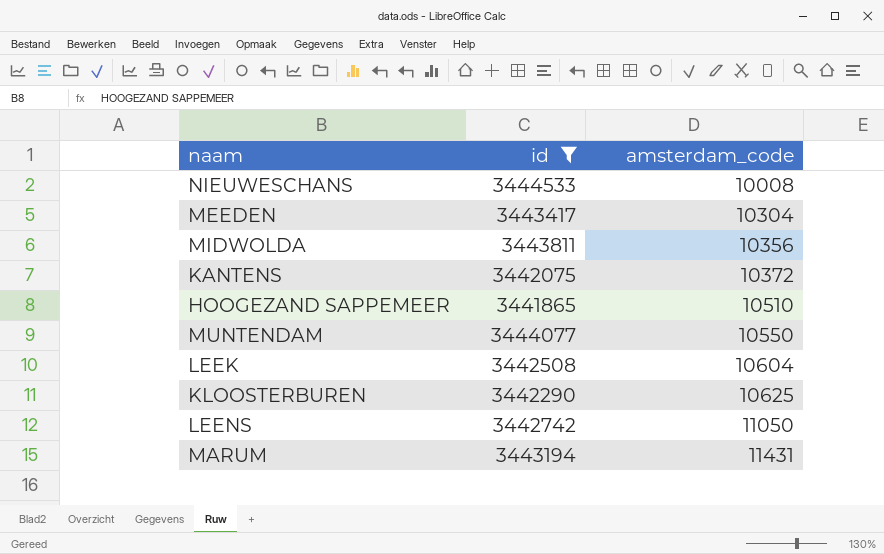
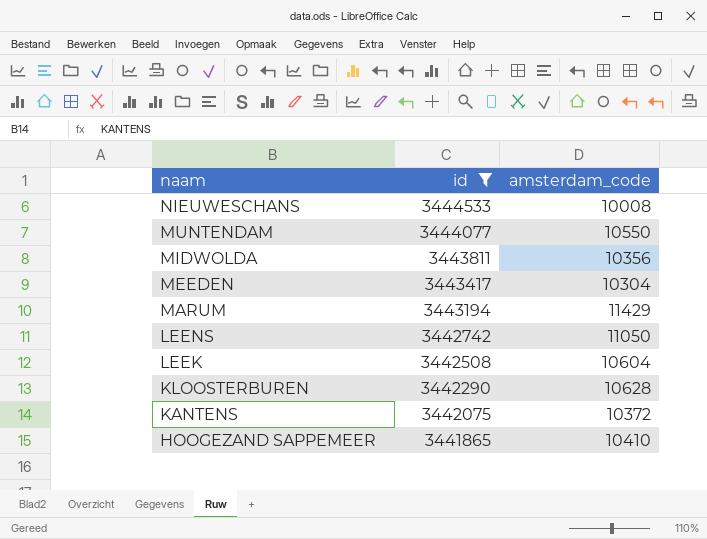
row order: amsterdam_code ascending -> naam descending
MARUM | amsterdam_code: 11431 -> 11429
KLOOSTERBUREN | amsterdam_code: 10625 -> 10628
HOOGEZAND SAPPEMEER | amsterdam_code: 10510 -> 10410

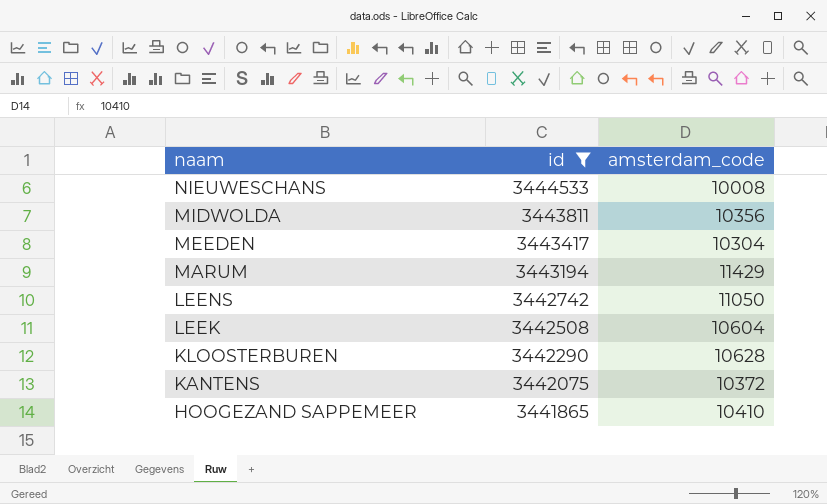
row MUNTENDAM: 3444077 | 10550 -> none

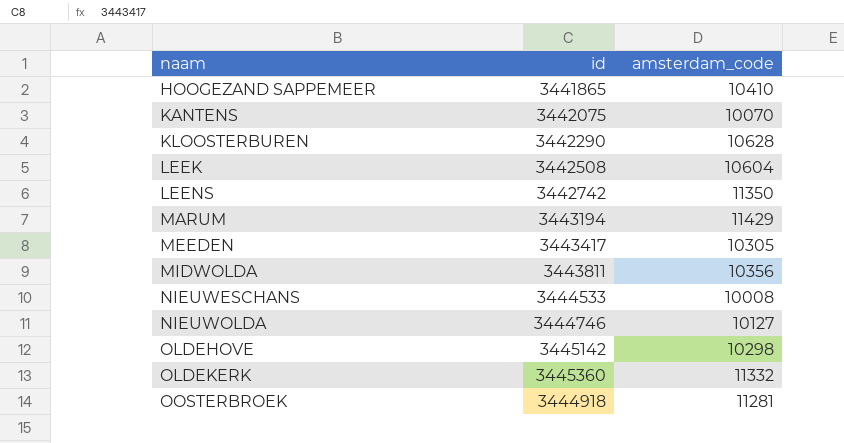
filter: id <= 3444533 -> none
row order: naam descending -> naam ascending
KANTENS | amsterdam_code: 10372 -> 10070
LEENS | amsterdam_code: 11050 -> 11350
MEEDEN | amsterdam_code: 10304 -> 10305

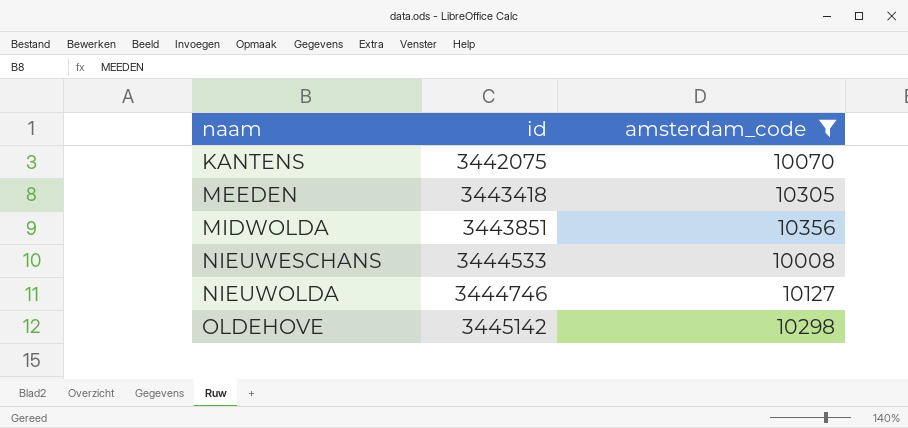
filter: none -> amsterdam_code <= 10356
MEEDEN | id: 3443417 -> 3443418
MIDWOLDA | id: 3443811 -> 3443851

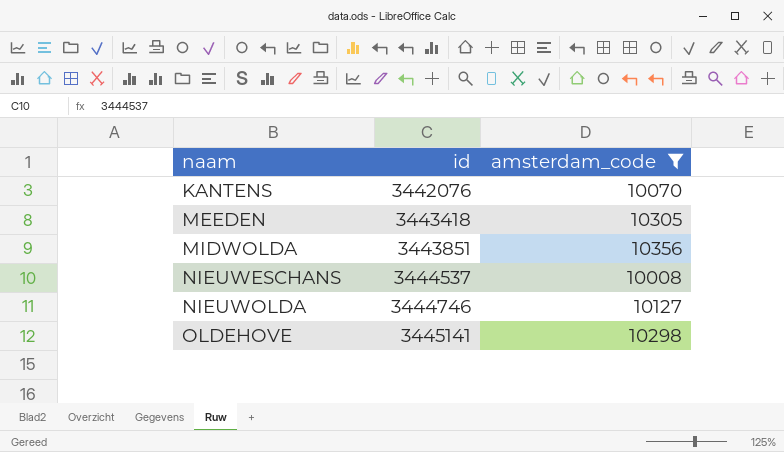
KANTENS | id: 3442075 -> 3442076
NIEUWESCHANS | id: 3444533 -> 3444537
OLDEHOVE | id: 3445142 -> 3445141

